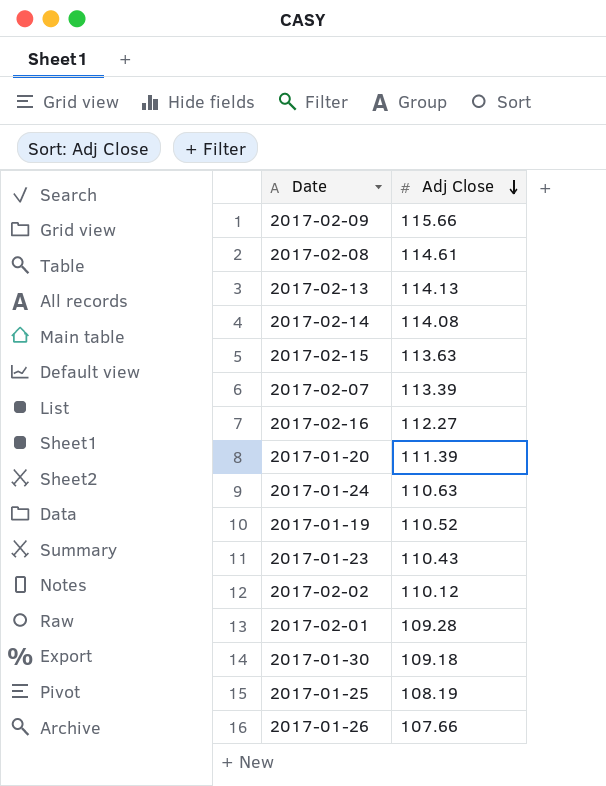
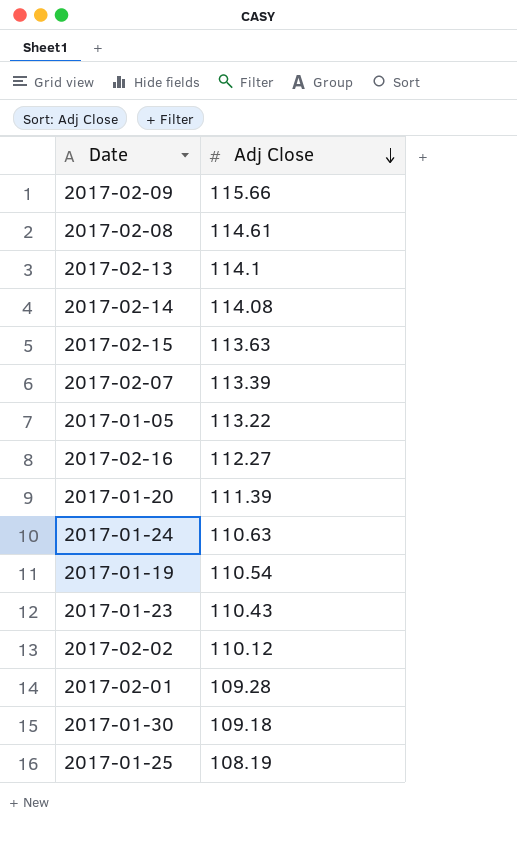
row 2017-01-26: 107.66 -> none
2017-02-13 | Adj Close: 114.13 -> 114.1
row 2017-01-05: none -> 113.22
2017-01-19 | Adj Close: 110.52 -> 110.54

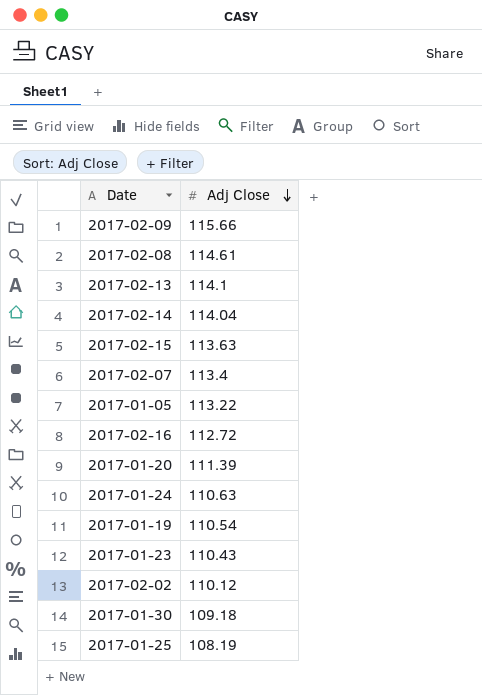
row 2017-02-01: 109.28 -> none
2017-02-14 | Adj Close: 114.08 -> 114.04
2017-02-07 | Adj Close: 113.39 -> 113.4
2017-02-16 | Adj Close: 112.27 -> 112.72

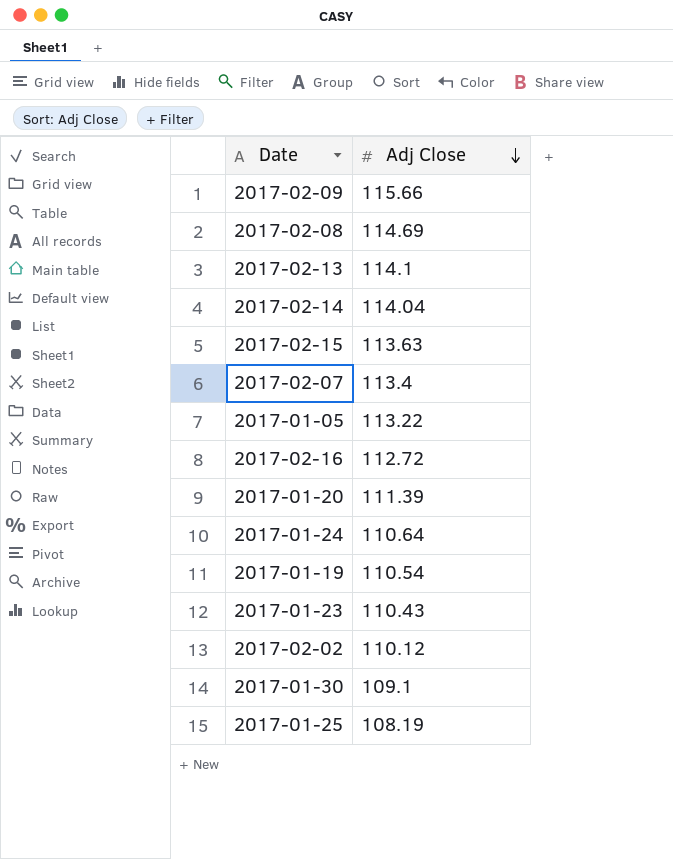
2017-02-08 | Adj Close: 114.61 -> 114.69
2017-01-24 | Adj Close: 110.63 -> 110.64
2017-01-30 | Adj Close: 109.18 -> 109.1

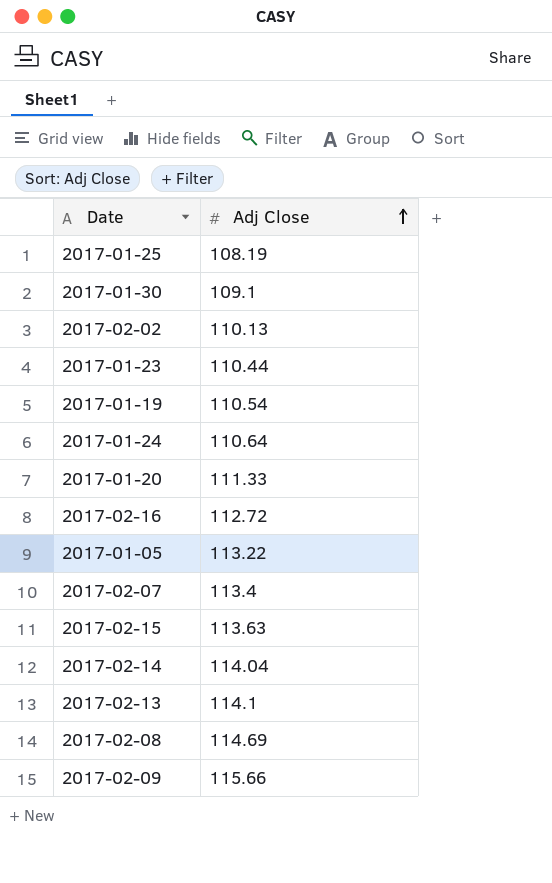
row order: Adj Close descending -> Adj Close ascending
2017-02-02 | Adj Close: 110.12 -> 110.13
2017-01-23 | Adj Close: 110.43 -> 110.44
2017-01-20 | Adj Close: 111.39 -> 111.33

